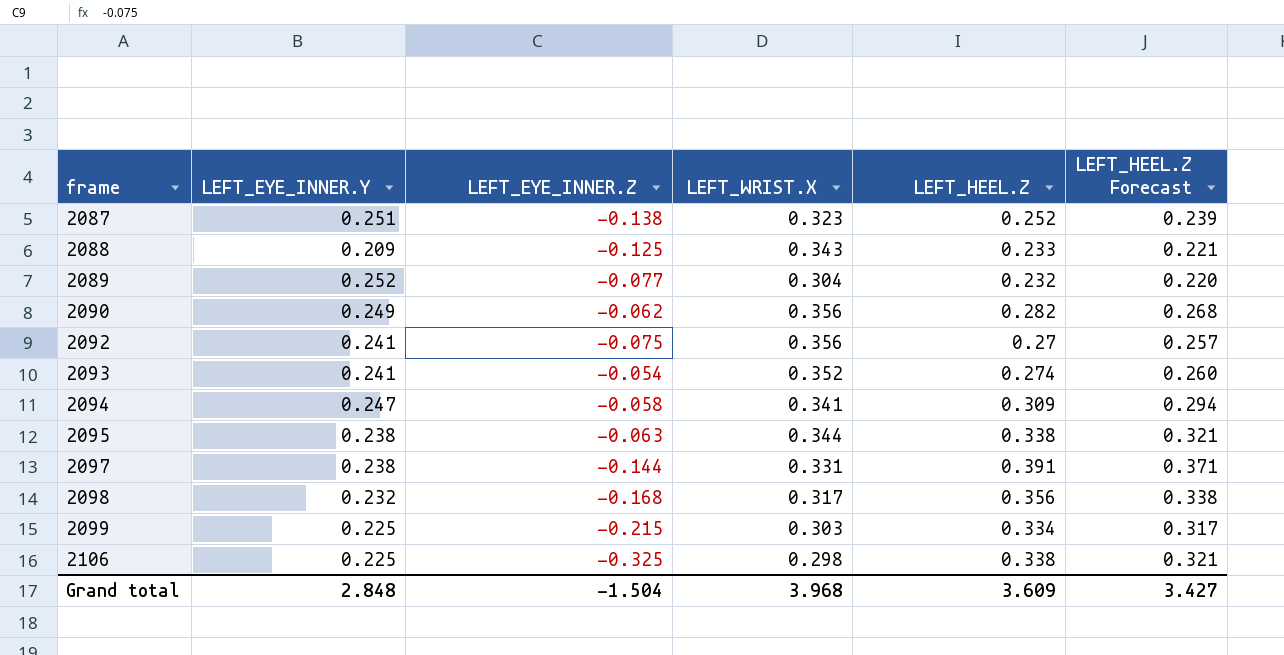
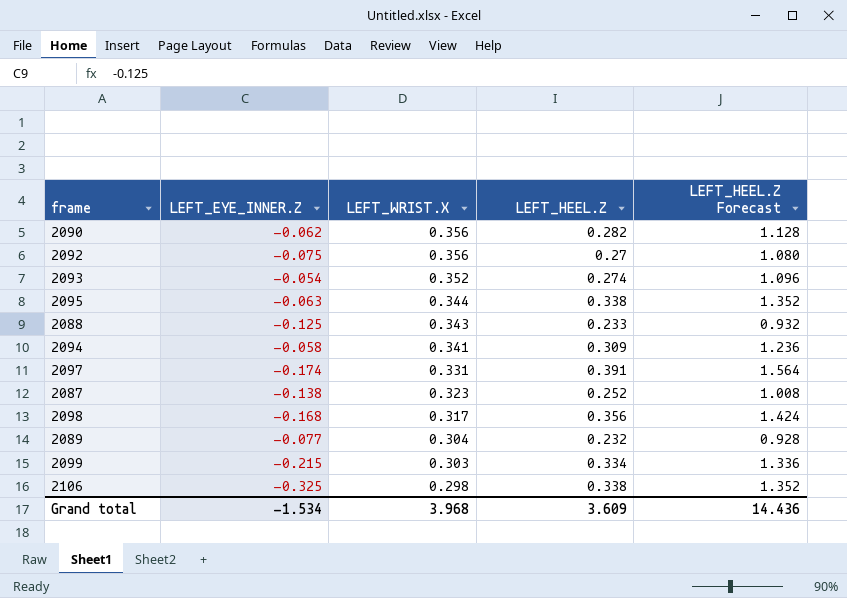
row order: frame ascending -> LEFT_WRIST.X descending
column LEFT_EYE_INNER.Y | position: 2 -> none
column LEFT_HEEL.Z Forecast | formula: [LEFT_HEEL.Z] * 0.95 -> [LEFT_HEEL.Z] * 4
2097 | LEFT_EYE_INNER.Z: -0.144 -> -0.174
Grand total | LEFT_EYE_INNER.Z: -1.504 -> -1.534
Grand total | LEFT_HEEL.Z Forecast: 3.427 -> 14.436

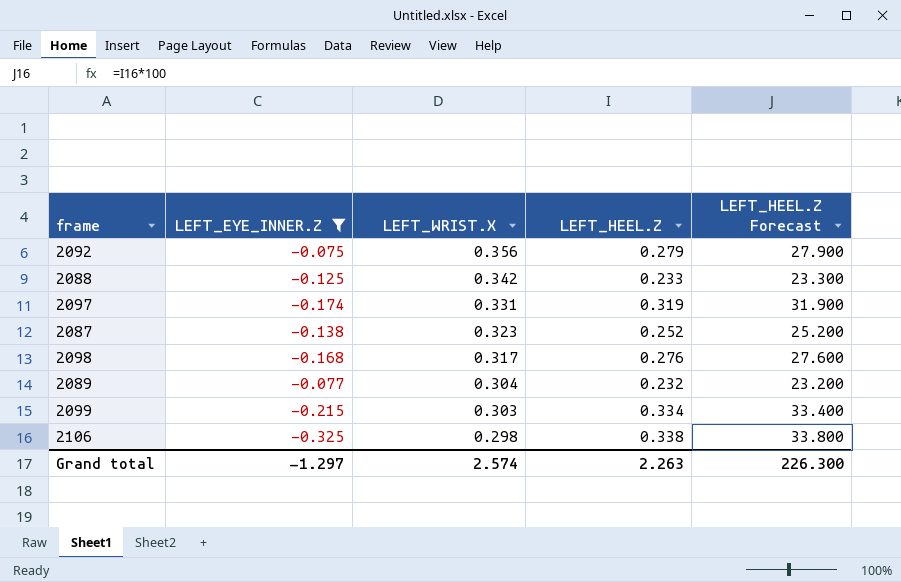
filter: none -> LEFT_EYE_INNER.Z <= -0.075
column LEFT_HEEL.Z Forecast | formula: [LEFT_HEEL.Z] * 4 -> [LEFT_HEEL.Z] * 100
2092 | LEFT_HEEL.Z: 0.27 -> 0.279
2088 | LEFT_WRIST.X: 0.343 -> 0.342
2097 | LEFT_HEEL.Z: 0.391 -> 0.319
2098 | LEFT_HEEL.Z: 0.356 -> 0.276
Grand total | LEFT_EYE_INNER.Z: -1.534 -> -1.297
Grand total | LEFT_WRIST.X: 3.968 -> 2.574
Grand total | LEFT_HEEL.Z: 3.609 -> 2.263
Grand total | LEFT_HEEL.Z Forecast: 14.436 -> 226.300

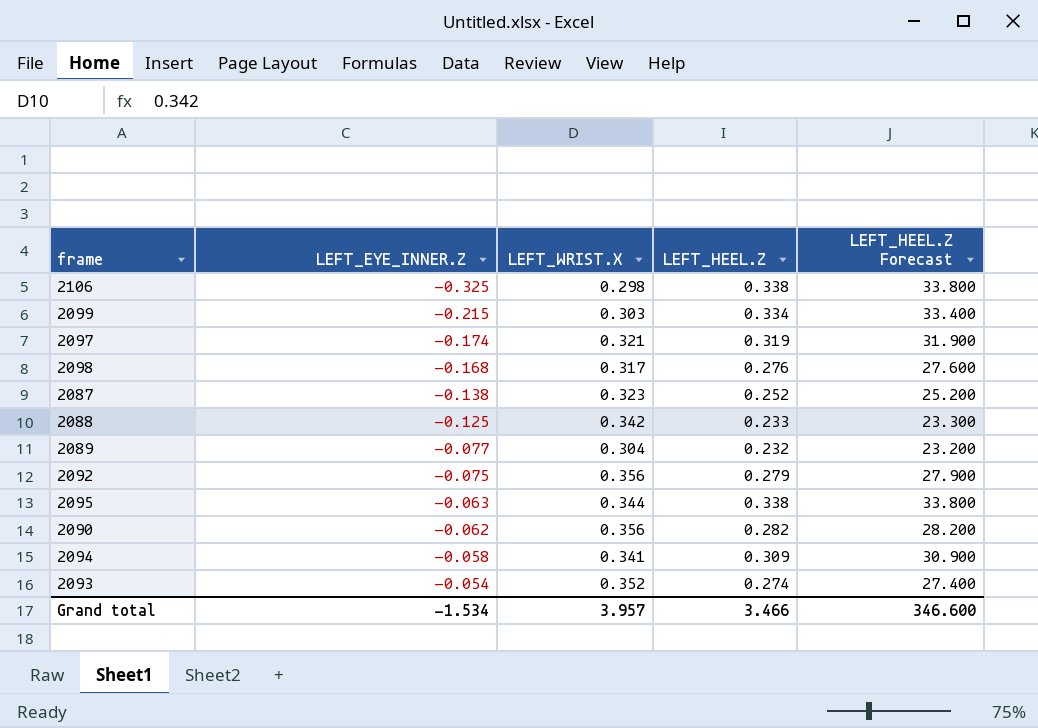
filter: LEFT_EYE_INNER.Z <= -0.075 -> none
row order: LEFT_WRIST.X descending -> LEFT_EYE_INNER.Z ascending
2097 | LEFT_WRIST.X: 0.331 -> 0.321
Grand total | LEFT_EYE_INNER.Z: -1.297 -> -1.534
Grand total | LEFT_WRIST.X: 2.574 -> 3.957
Grand total | LEFT_HEEL.Z: 2.263 -> 3.466
Grand total | LEFT_HEEL.Z Forecast: 226.300 -> 346.600

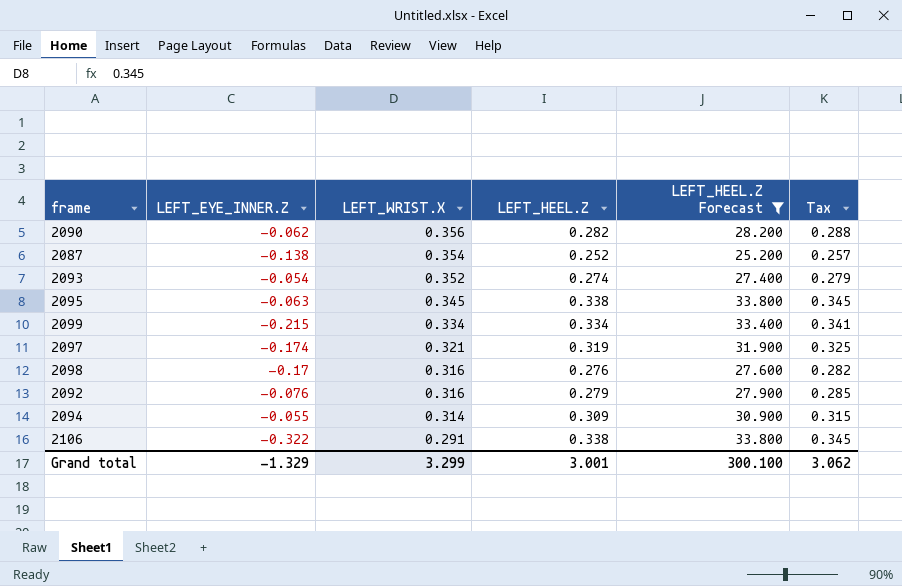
filter: none -> LEFT_HEEL.Z Forecast >= 25.200
row order: LEFT_EYE_INNER.Z ascending -> LEFT_WRIST.X descending
column Tax | formula: none -> [LEFT_HEEL.Z] * 1.02
2087 | LEFT_WRIST.X: 0.323 -> 0.354
2095 | LEFT_WRIST.X: 0.344 -> 0.345
2099 | LEFT_WRIST.X: 0.303 -> 0.334
2098 | LEFT_EYE_INNER.Z: -0.168 -> -0.17
2098 | LEFT_WRIST.X: 0.317 -> 0.316
2092 | LEFT_EYE_INNER.Z: -0.075 -> -0.076
2092 | LEFT_WRIST.X: 0.356 -> 0.316
2094 | LEFT_EYE_INNER.Z: -0.058 -> -0.055
2094 | LEFT_WRIST.X: 0.341 -> 0.314
2106 | LEFT_EYE_INNER.Z: -0.325 -> -0.322
2106 | LEFT_WRIST.X: 0.298 -> 0.291
Grand total | LEFT_EYE_INNER.Z: -1.534 -> -1.329
Grand total | LEFT_WRIST.X: 3.957 -> 3.299
Grand total | LEFT_HEEL.Z: 3.466 -> 3.001
Grand total | LEFT_HEEL.Z Forecast: 346.600 -> 300.100

